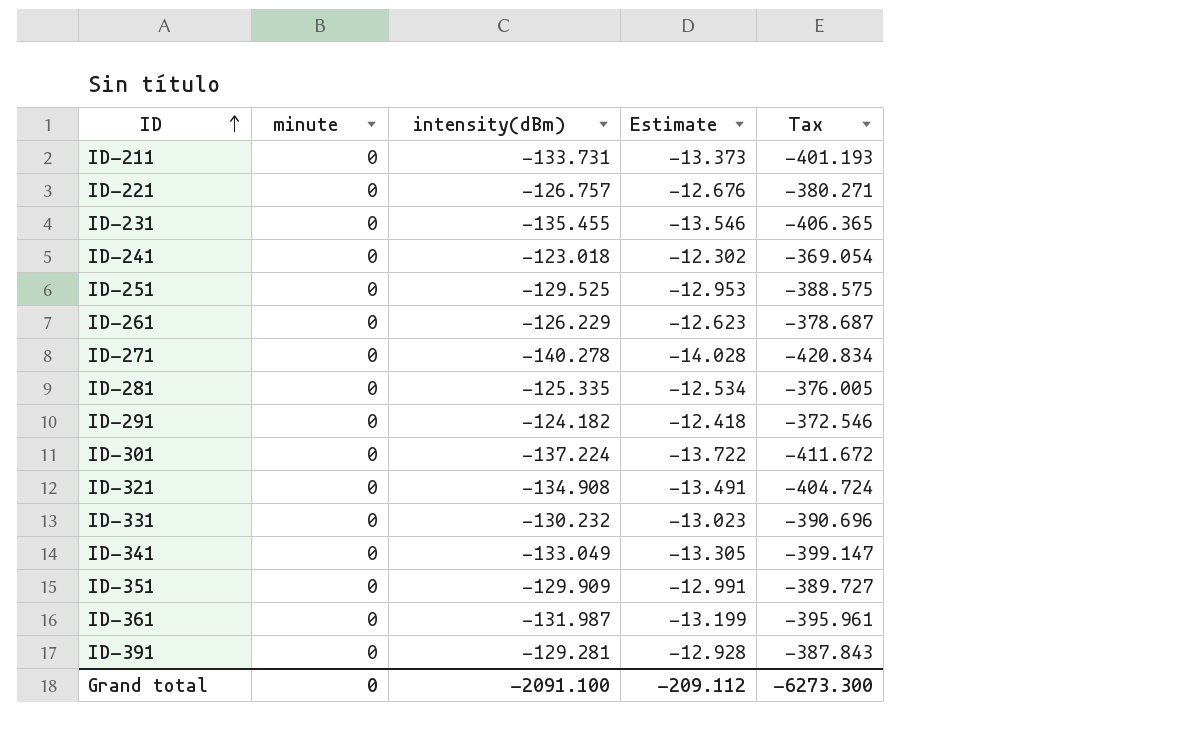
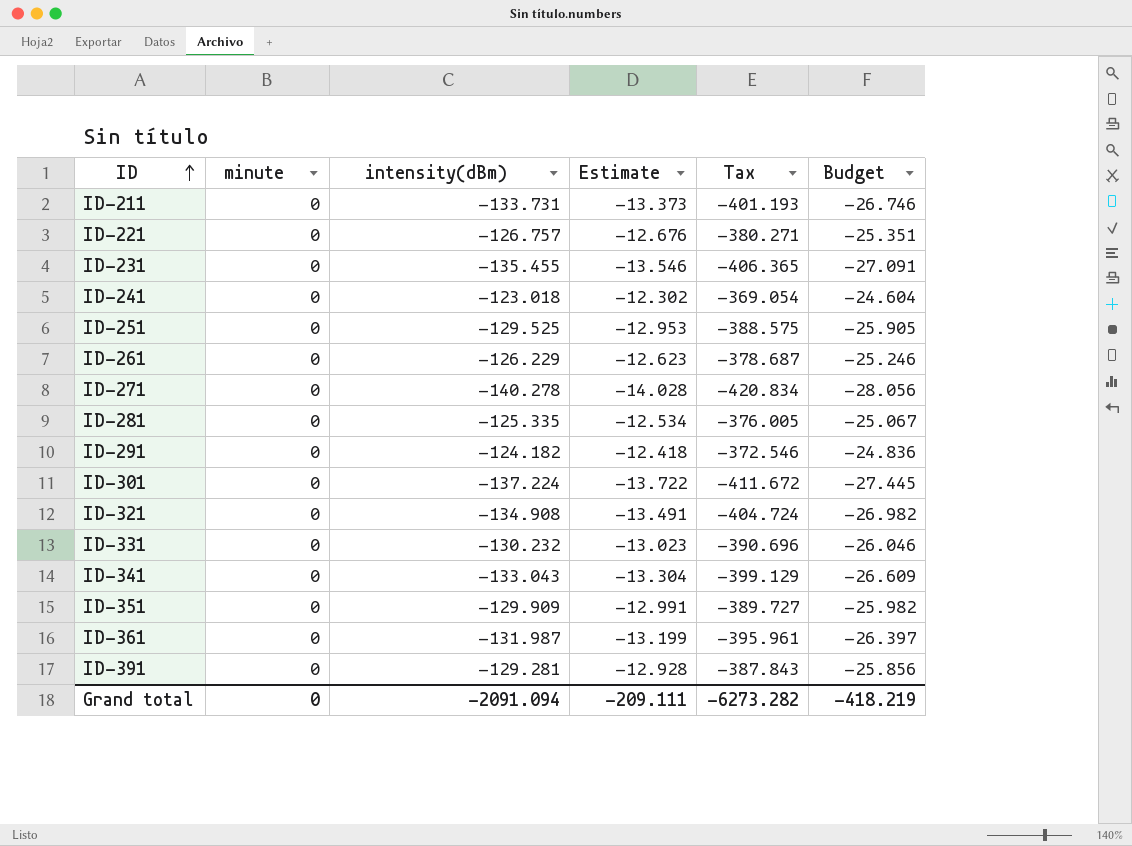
column Budget | formula: none -> [intensity(dBm)] * 0.2
ID-341 | intensity(dBm): -133.049 -> -133.043
ID-341 | Estimate: -13.305 -> -13.304
ID-341 | Tax: -399.147 -> -399.129
Grand total | intensity(dBm): -2091.100 -> -2091.094
Grand total | Estimate: -209.112 -> -209.111
Grand total | Tax: -6273.300 -> -6273.282

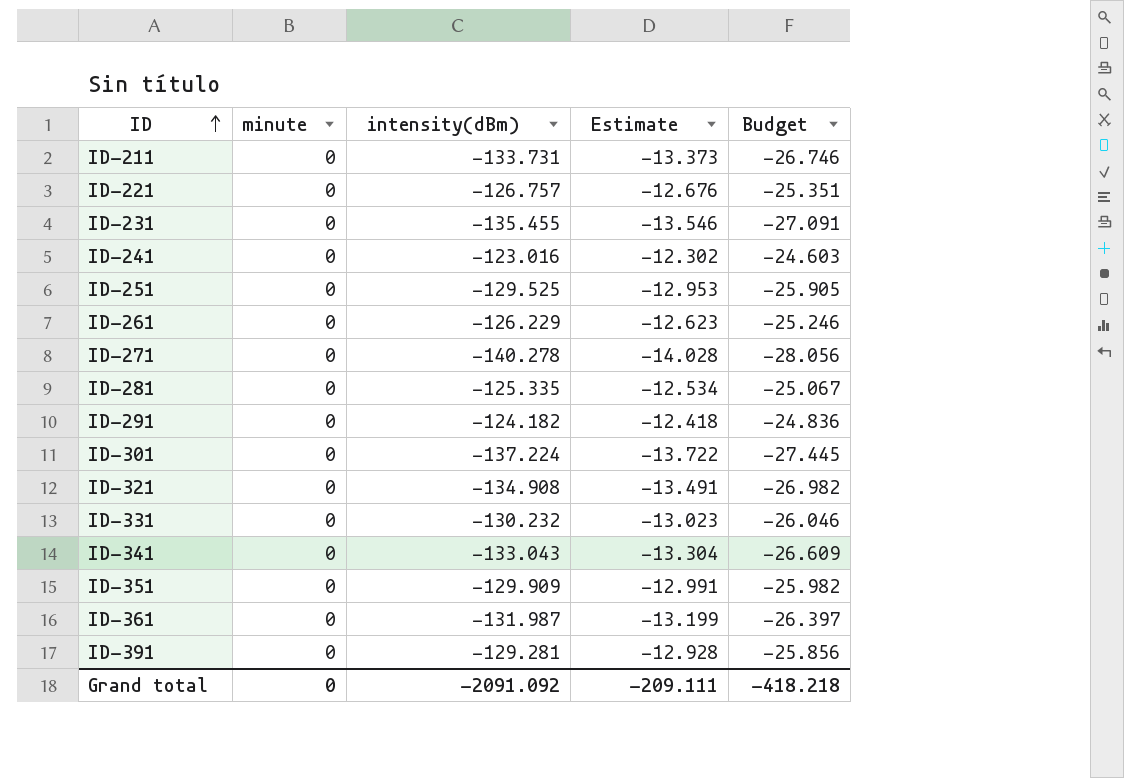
column Tax | formula: [intensity(dBm)] * 3 -> none
ID-241 | intensity(dBm): -123.018 -> -123.016
ID-241 | Budget: -24.604 -> -24.603
Grand total | intensity(dBm): -2091.094 -> -2091.092
Grand total | Budget: -418.219 -> -418.218

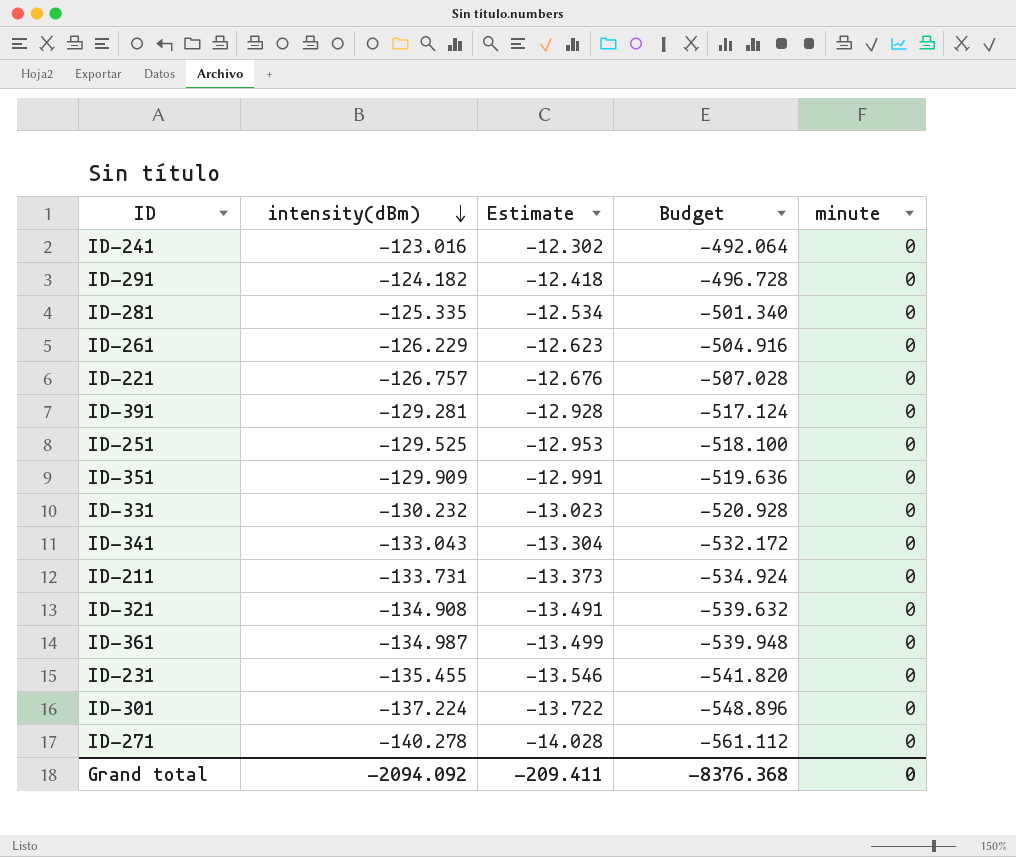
row order: ID ascending -> intensity(dBm) descending
column Budget | formula: [intensity(dBm)] * 0.2 -> [intensity(dBm)] * 4
column minute | position: 2 -> 5
ID-361 | intensity(dBm): -131.987 -> -134.987
ID-361 | Estimate: -13.199 -> -13.499
Grand total | intensity(dBm): -2091.092 -> -2094.092
Grand total | Estimate: -209.111 -> -209.411
Grand total | Budget: -418.218 -> -8376.368

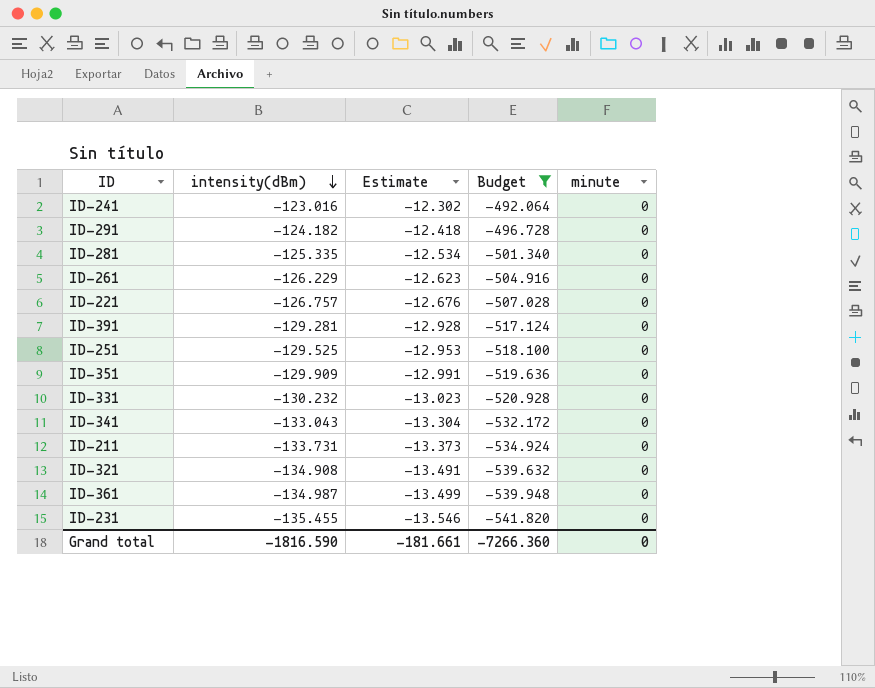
filter: none -> Budget >= -541.820
Grand total | intensity(dBm): -2094.092 -> -1816.590
Grand total | Estimate: -209.411 -> -181.661
Grand total | Budget: -8376.368 -> -7266.360

